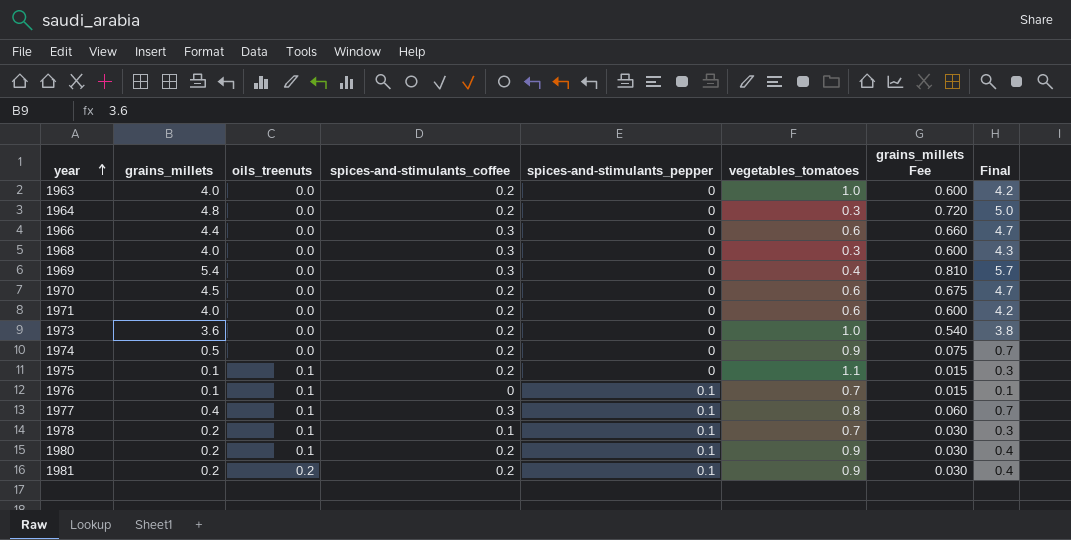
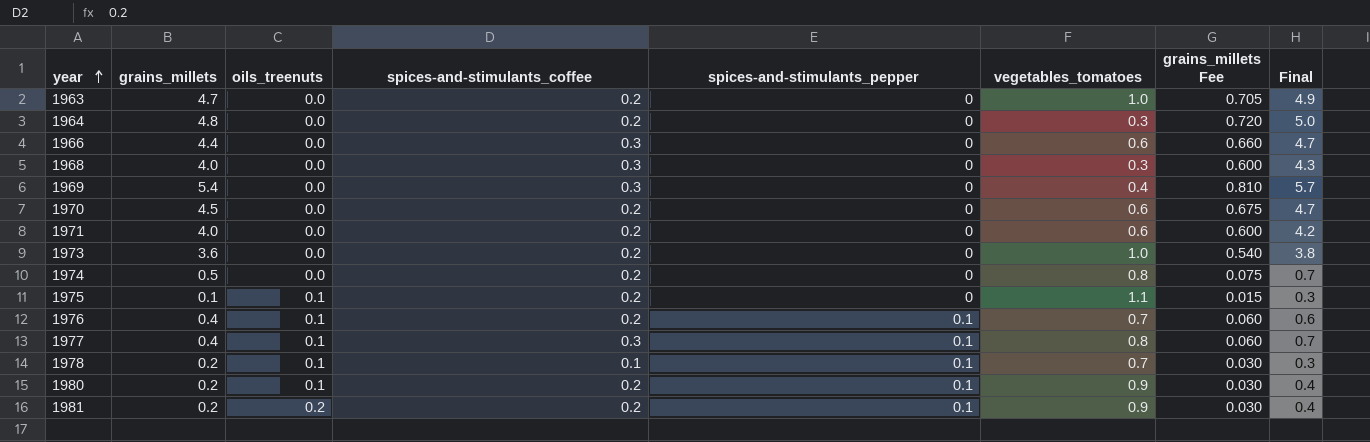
1963 | grains_millets: 4.0 -> 4.7
1963 | grains_millets Fee: 0.600 -> 0.705
1963 | Final: 4.2 -> 4.9
1974 | vegetables_tomatoes: 0.9 -> 0.8
1976 | grains_millets: 0.1 -> 0.4
1976 | spices-and-stimulants_coffee: 0 -> 0.2
1976 | grains_millets Fee: 0.015 -> 0.060
1976 | Final: 0.1 -> 0.6

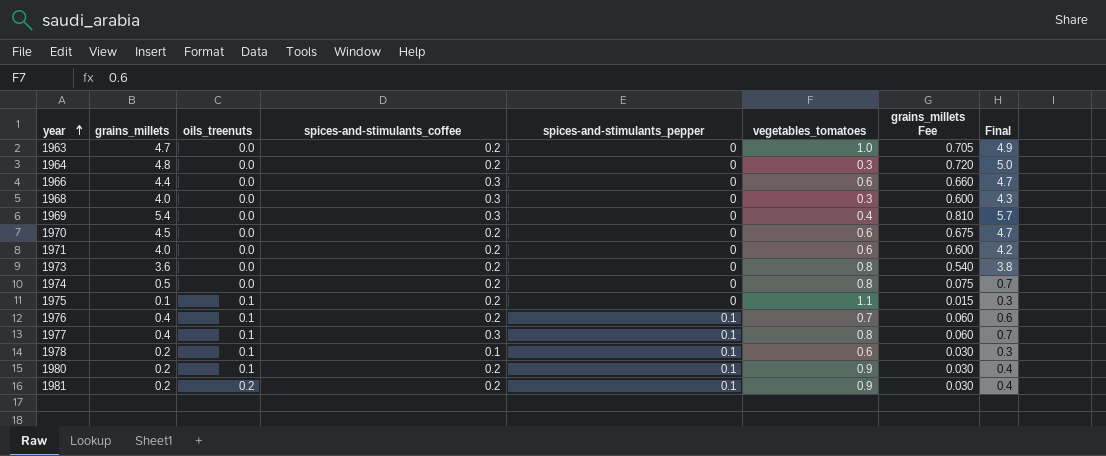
1973 | vegetables_tomatoes: 1.0 -> 0.8
1978 | vegetables_tomatoes: 0.7 -> 0.6

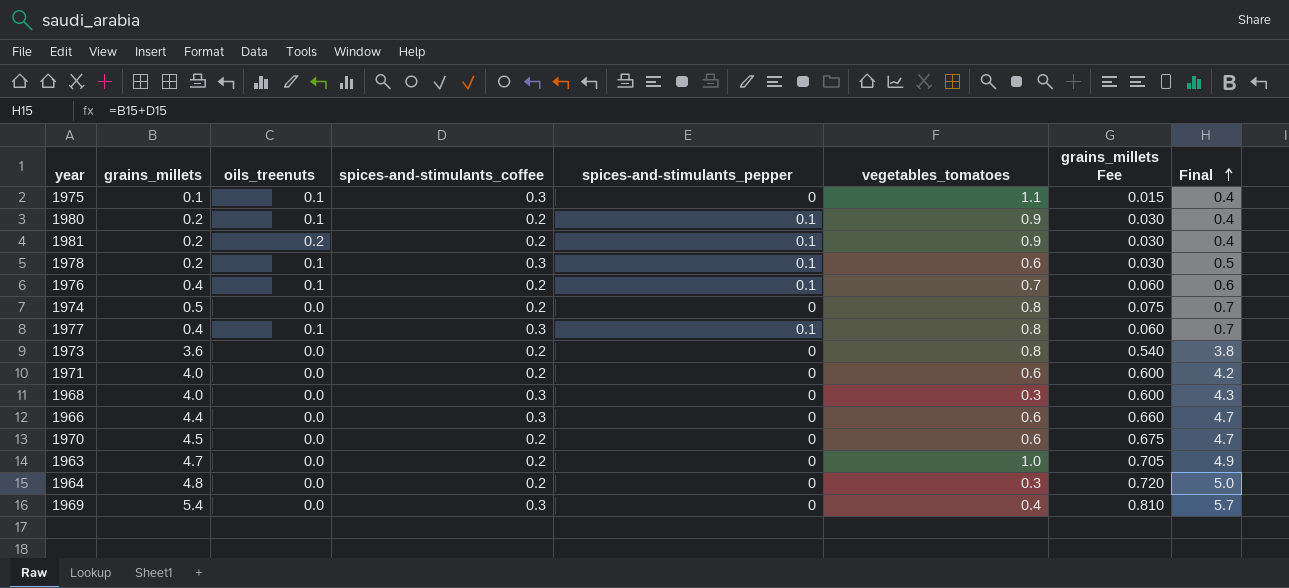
row order: year ascending -> Final ascending
1975 | spices-and-stimulants_coffee: 0.2 -> 0.3
1975 | Final: 0.3 -> 0.4
1978 | spices-and-stimulants_coffee: 0.1 -> 0.3
1978 | Final: 0.3 -> 0.5

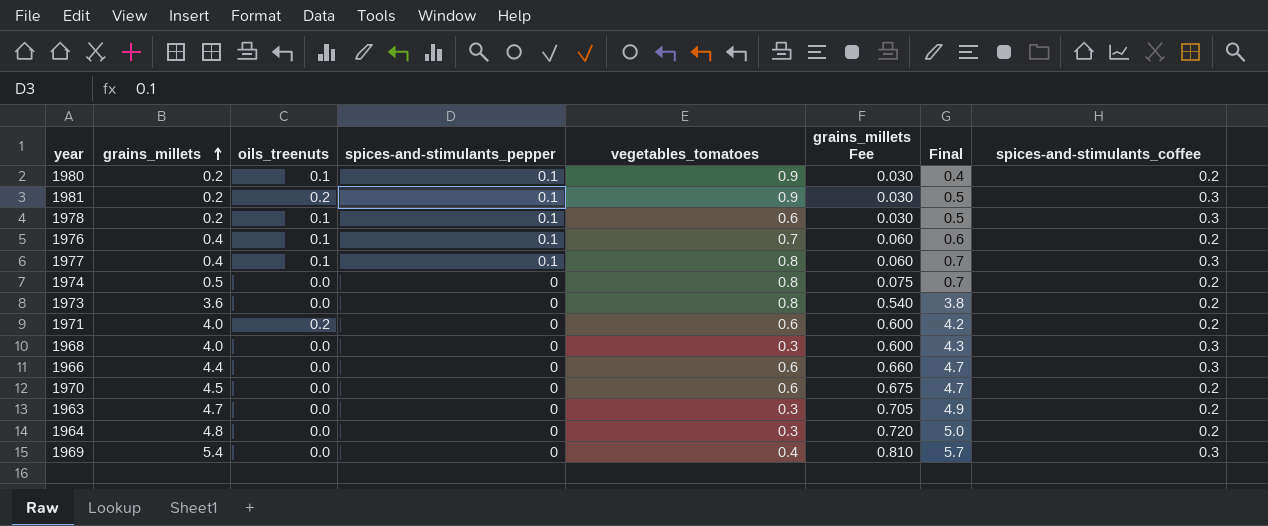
row order: Final ascending -> grains_millets ascending
column spices-and-stimulants_coffee | position: 4 -> 8
row 1975: 0.1 | 0.1 | 0.3 | 0 | 1.1 | 0.015 | 0.4 -> none
1981 | Final: 0.4 -> 0.5
1981 | spices-and-stimulants_coffee: 0.2 -> 0.3
1971 | oils_treenuts: 0.0 -> 0.2
1963 | vegetables_tomatoes: 1.0 -> 0.3

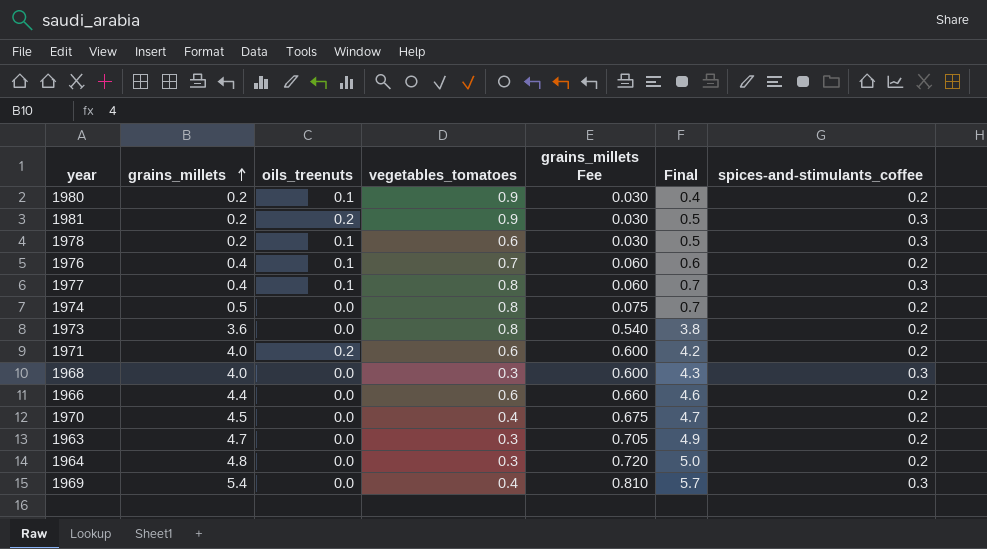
column spices-and-stimulants_pepper | position: 4 -> none
1966 | Final: 4.7 -> 4.6
1966 | spices-and-stimulants_coffee: 0.3 -> 0.2
1970 | vegetables_tomatoes: 0.6 -> 0.4

